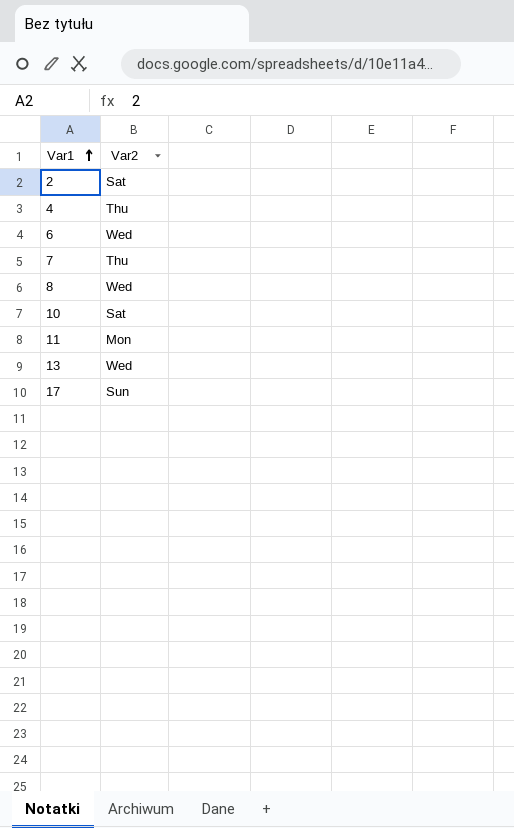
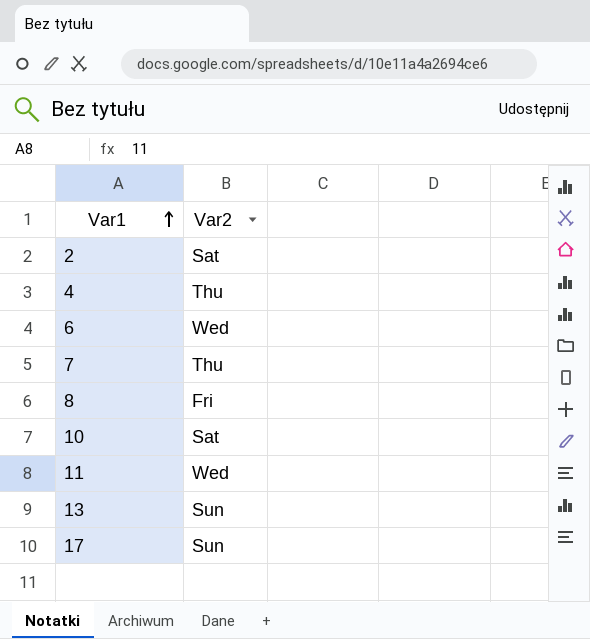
8 | Var2: Wed -> Fri
11 | Var2: Mon -> Wed
13 | Var2: Wed -> Sun

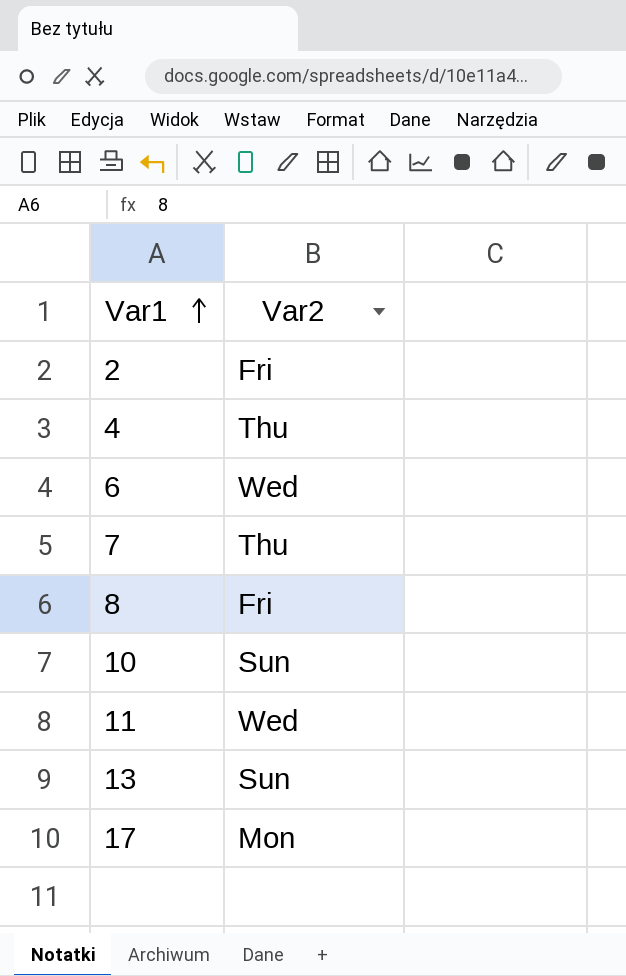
2 | Var2: Sat -> Fri
10 | Var2: Sat -> Sun
17 | Var2: Sun -> Mon

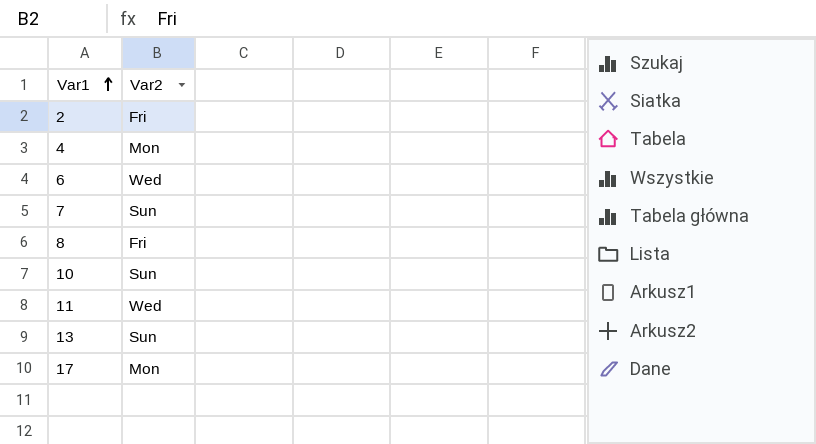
4 | Var2: Thu -> Mon
7 | Var2: Thu -> Sun

